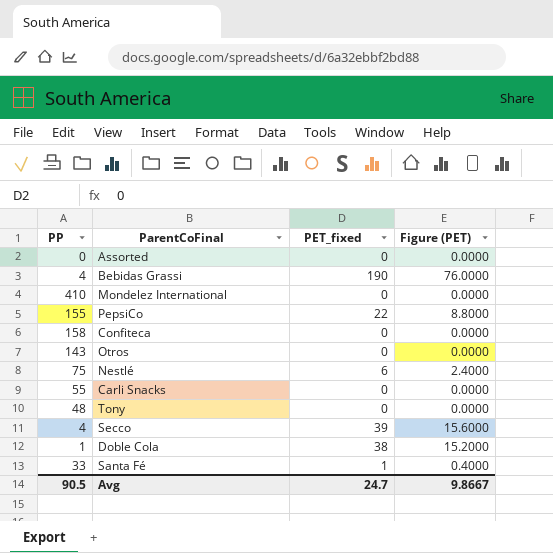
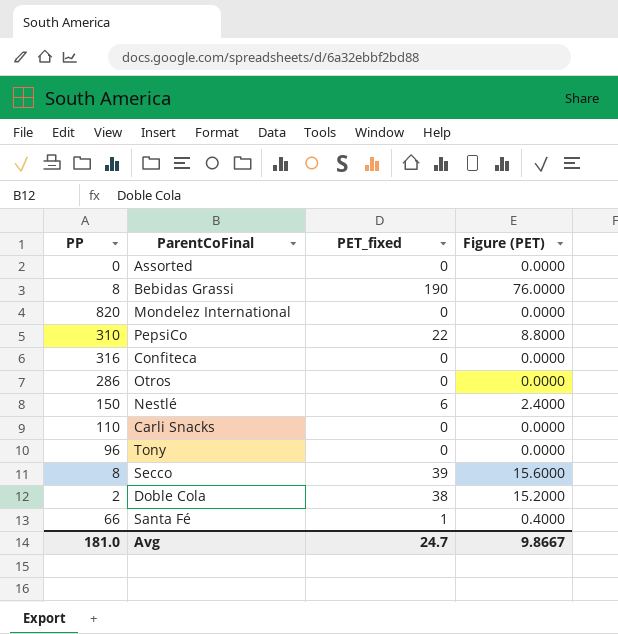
Bebidas Grassi | PP: 4 -> 8
Mondelez International | PP: 410 -> 820
PepsiCo | PP: 155 -> 310
Confiteca | PP: 158 -> 316
Otros | PP: 143 -> 286
Nestlé | PP: 75 -> 150
Carli Snacks | PP: 55 -> 110
Tony | PP: 48 -> 96
Secco | PP: 4 -> 8
Doble Cola | PP: 1 -> 2
Santa Fé | PP: 33 -> 66
Avg | PP: 90.5 -> 181.0

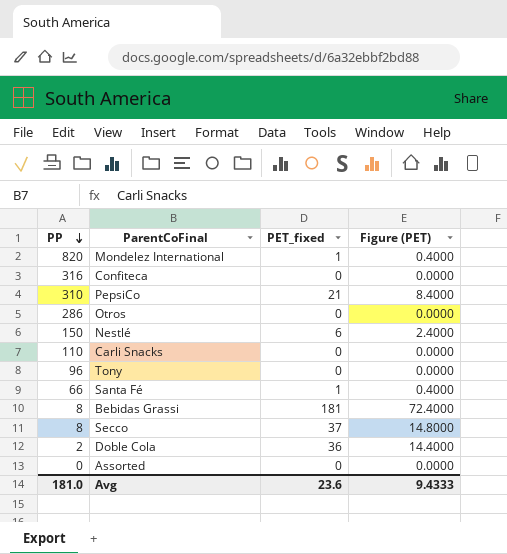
row order: none -> PP descending
Mondelez International | PET_fixed: 0 -> 1
Mondelez International | Figure (PET): 0.0000 -> 0.4000
PepsiCo | PET_fixed: 22 -> 21
PepsiCo | Figure (PET): 8.8000 -> 8.4000
Bebidas Grassi | PET_fixed: 190 -> 181
Bebidas Grassi | Figure (PET): 76.0000 -> 72.4000
Secco | PET_fixed: 39 -> 37
Secco | Figure (PET): 15.6000 -> 14.8000
Doble Cola | PET_fixed: 38 -> 36
Doble Cola | Figure (PET): 15.2000 -> 14.4000
Avg | PET_fixed: 24.7 -> 23.6
Avg | Figure (PET): 9.8667 -> 9.4333

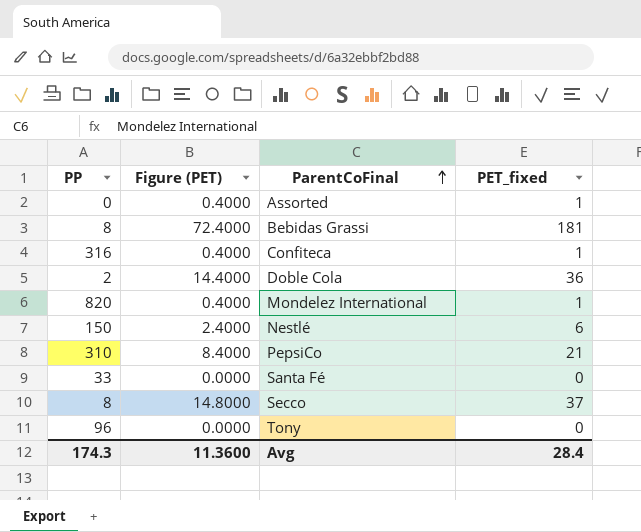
row order: PP descending -> ParentCoFinal ascending
column Figure (PET) | position: 4 -> 2
row Otros: 286 | 0 | 0.0000 -> none
row Carli Snacks: 110 | 0 | 0.0000 -> none
Assorted | Figure (PET): 0.0000 -> 0.4000
Assorted | PET_fixed: 0 -> 1
Confiteca | Figure (PET): 0.0000 -> 0.4000
Confiteca | PET_fixed: 0 -> 1
Santa Fé | PP: 66 -> 33
Santa Fé | Figure (PET): 0.4000 -> 0.0000
Santa Fé | PET_fixed: 1 -> 0
Avg | PP: 181.0 -> 174.3
Avg | Figure (PET): 9.4333 -> 11.3600
Avg | PET_fixed: 23.6 -> 28.4

